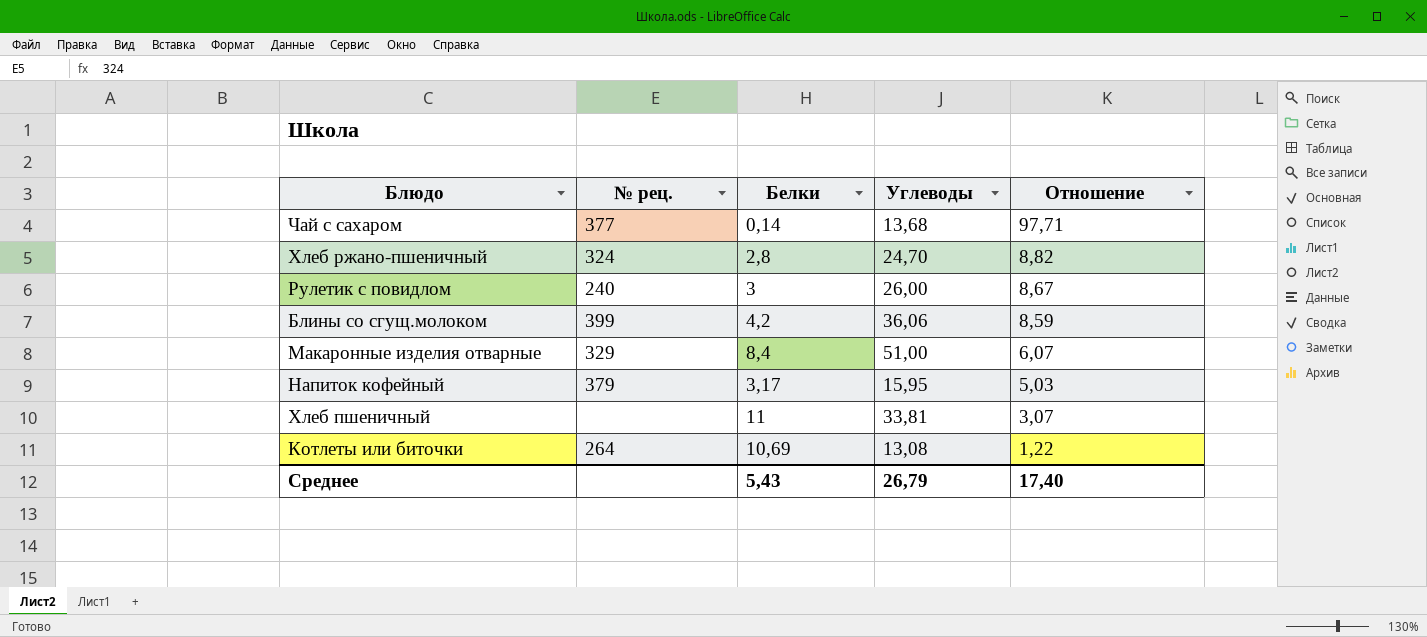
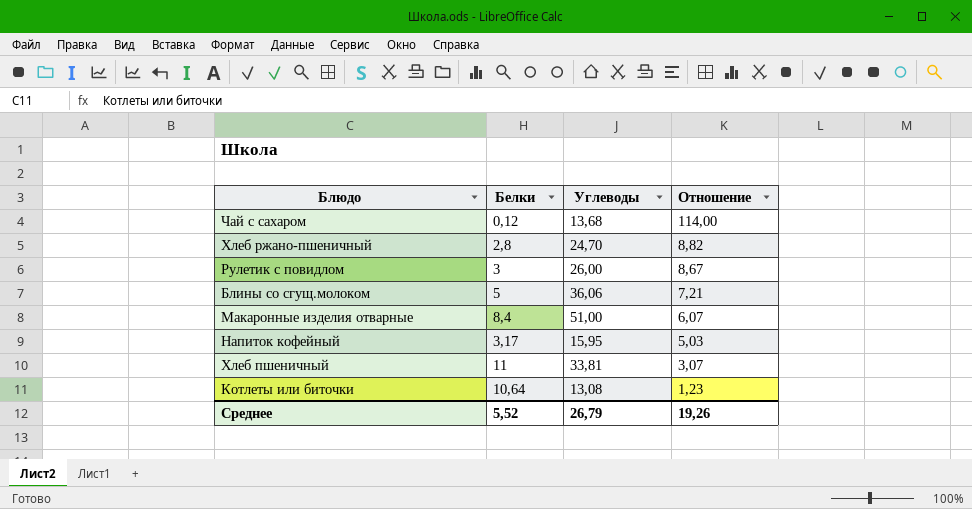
column № рец. | position: 2 -> none
Чай с сахаром | Белки: 0,14 -> 0,12
Чай с сахаром | Отношение: 97,71 -> 114,00
Блины со сгущ.молоком | Белки: 4,2 -> 5
Блины со сгущ.молоком | Отношение: 8,59 -> 7,21
Котлеты или биточки | Белки: 10,69 -> 10,64
Котлеты или биточки | Отношение: 1,22 -> 1,23
Среднее | Белки: 5,43 -> 5,52
Среднее | Отношение: 17,40 -> 19,26

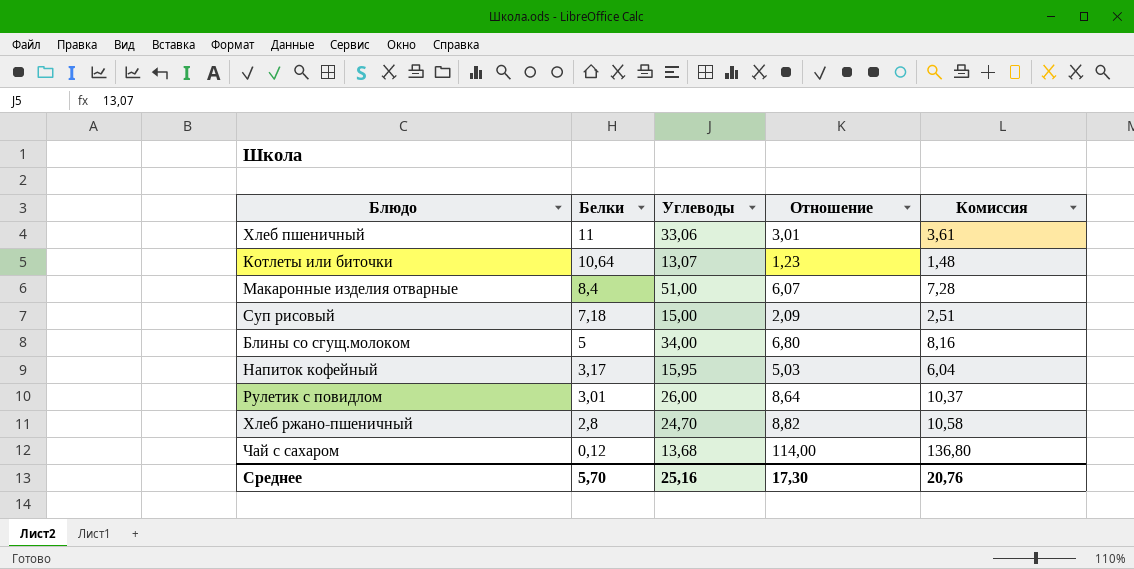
row order: Отношение descending -> Белки descending
column Комиссия | formula: none -> [Отношение] * 1,2
Хлеб пшеничный | Углеводы: 33,81 -> 33,06
Хлеб пшеничный | Отношение: 3,07 -> 3,01
Котлеты или биточки | Углеводы: 13,08 -> 13,07
row Суп рисовый: none -> 7,18 | 15,00 | 2,09 | 2,51
Блины со сгущ.молоком | Углеводы: 36,06 -> 34,00
Блины со сгущ.молоком | Отношение: 7,21 -> 6,80
Рулетик с повидлом | Белки: 3 -> 3,01
Рулетик с повидлом | Отношение: 8,67 -> 8,64
Среднее | Белки: 5,52 -> 5,70
Среднее | Углеводы: 26,79 -> 25,16
Среднее | Отношение: 19,26 -> 17,30

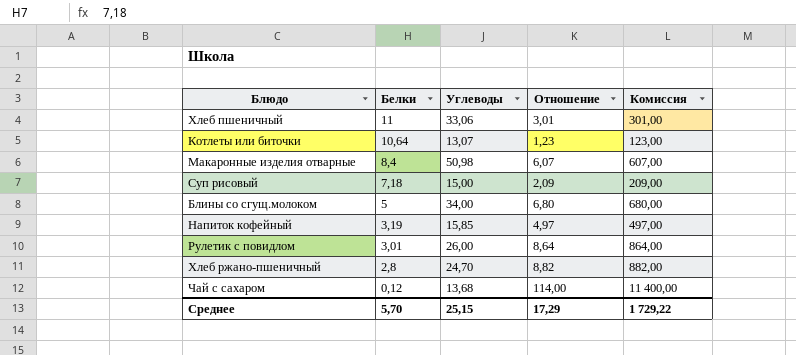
column Комиссия | formula: [Отношение] * 1,2 -> [Отношение] * 100
Макаронные изделия отварные | Углеводы: 51,00 -> 50,98
Напиток кофейный | Белки: 3,17 -> 3,19
Напиток кофейный | Углеводы: 15,95 -> 15,85
Напиток кофейный | Отношение: 5,03 -> 4,97
Среднее | Углеводы: 25,16 -> 25,15
Среднее | Отношение: 17,30 -> 17,29
Среднее | Комиссия: 20,76 -> 1 729,22

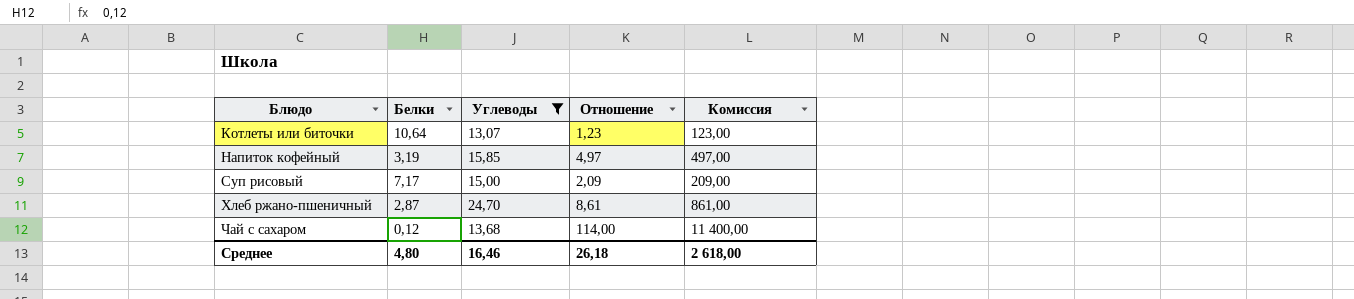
filter: none -> Углеводы <= 24,70
row order: Белки descending -> Блюдо ascending
Суп рисовый | Белки: 7,18 -> 7,17
Хлеб ржано-пшеничный | Белки: 2,8 -> 2,87
Хлеб ржано-пшеничный | Отношение: 8,82 -> 8,61
Хлеб ржано-пшеничный | Комиссия: 882,00 -> 861,00
Среднее | Белки: 5,70 -> 4,80
Среднее | Углеводы: 25,15 -> 16,46
Среднее | Отношение: 17,29 -> 26,18
Среднее | Комиссия: 1 729,22 -> 2 618,00

